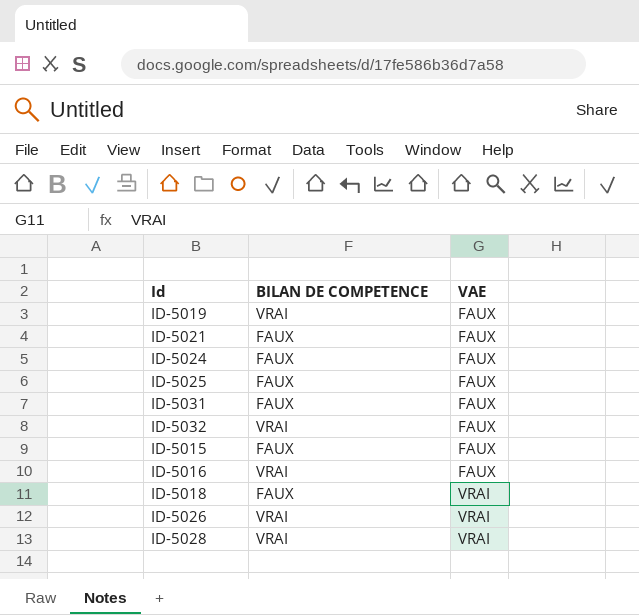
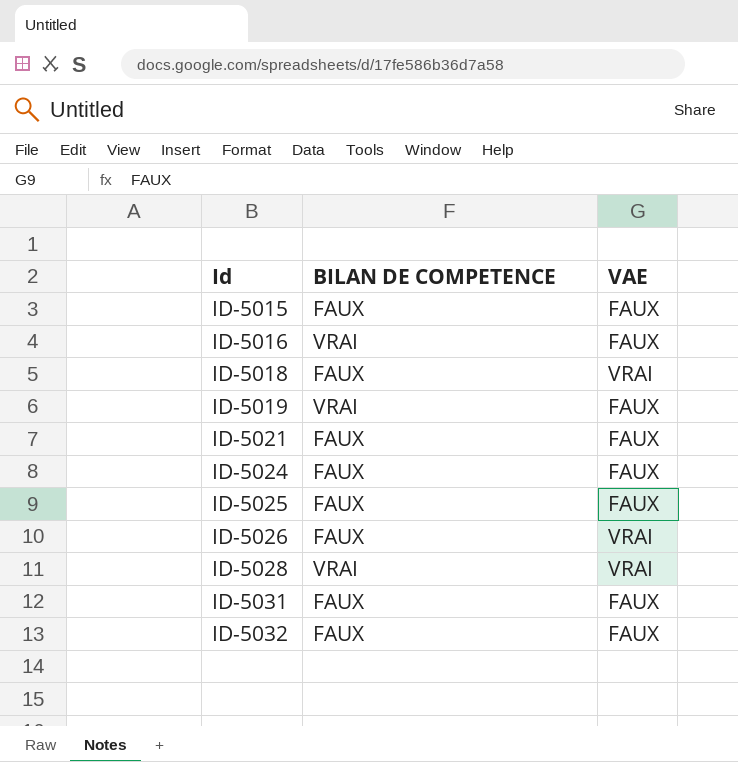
row order: VAE ascending -> Id ascending
ID-5026 | BILAN DE COMPETENCE: VRAI -> FAUX
ID-5032 | BILAN DE COMPETENCE: VRAI -> FAUX

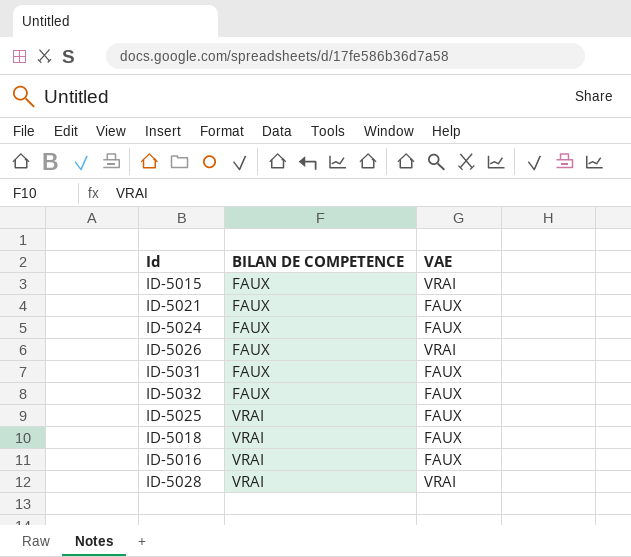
row order: Id ascending -> BILAN DE COMPETENCE ascending
row ID-5019: VRAI | FAUX -> none
ID-5015 | VAE: FAUX -> VRAI
ID-5025 | BILAN DE COMPETENCE: FAUX -> VRAI
ID-5018 | BILAN DE COMPETENCE: FAUX -> VRAI
ID-5018 | VAE: VRAI -> FAUX

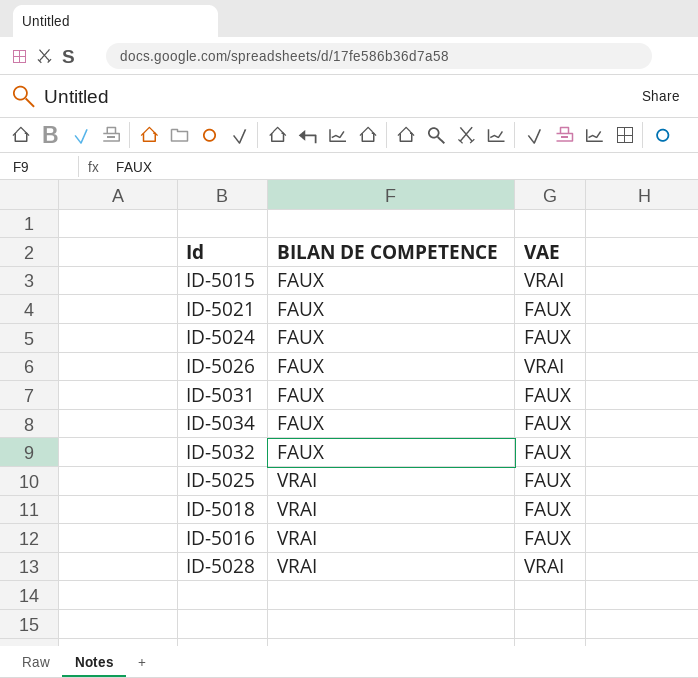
row ID-5034: none -> FAUX | FAUX

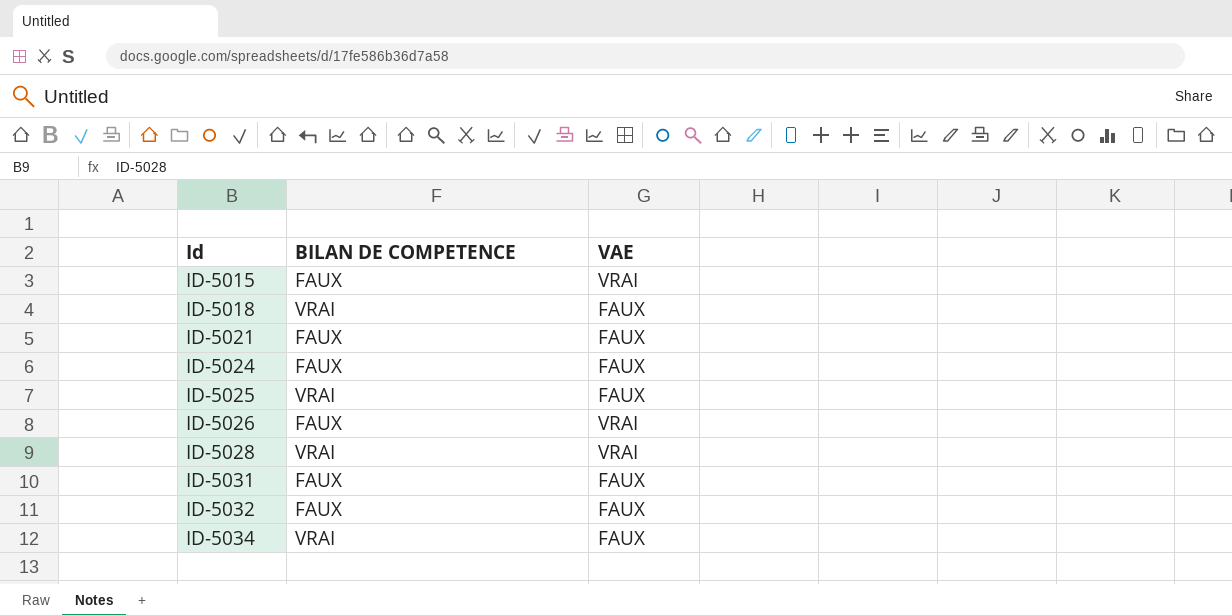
row order: BILAN DE COMPETENCE ascending -> Id ascending
row ID-5016: VRAI | FAUX -> none
ID-5034 | BILAN DE COMPETENCE: FAUX -> VRAI

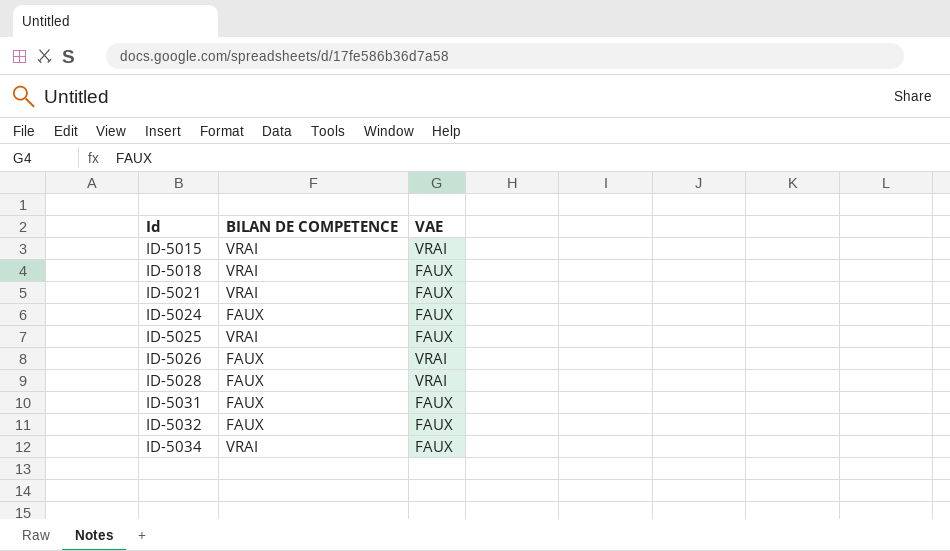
ID-5015 | BILAN DE COMPETENCE: FAUX -> VRAI
ID-5021 | BILAN DE COMPETENCE: FAUX -> VRAI
ID-5028 | BILAN DE COMPETENCE: VRAI -> FAUX

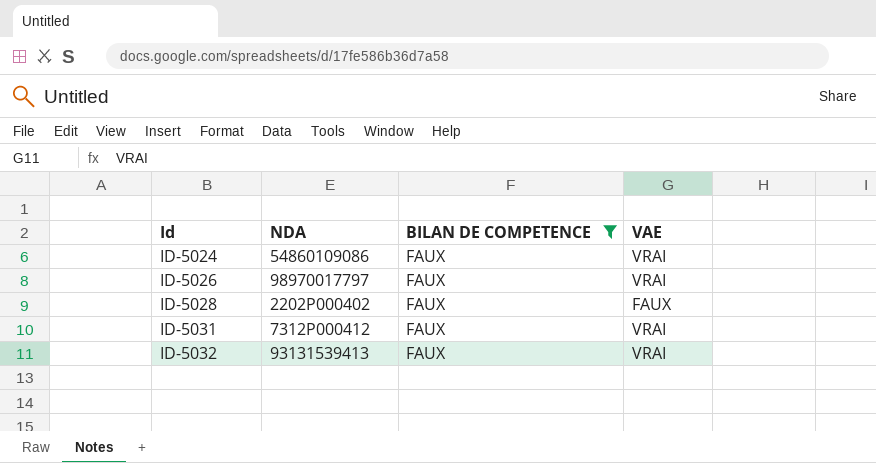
filter: none -> BILAN DE COMPETENCE = FAUX
column NDA | position: none -> 2
ID-5024 | VAE: FAUX -> VRAI
ID-5028 | VAE: VRAI -> FAUX
ID-5031 | VAE: FAUX -> VRAI
ID-5032 | VAE: FAUX -> VRAI

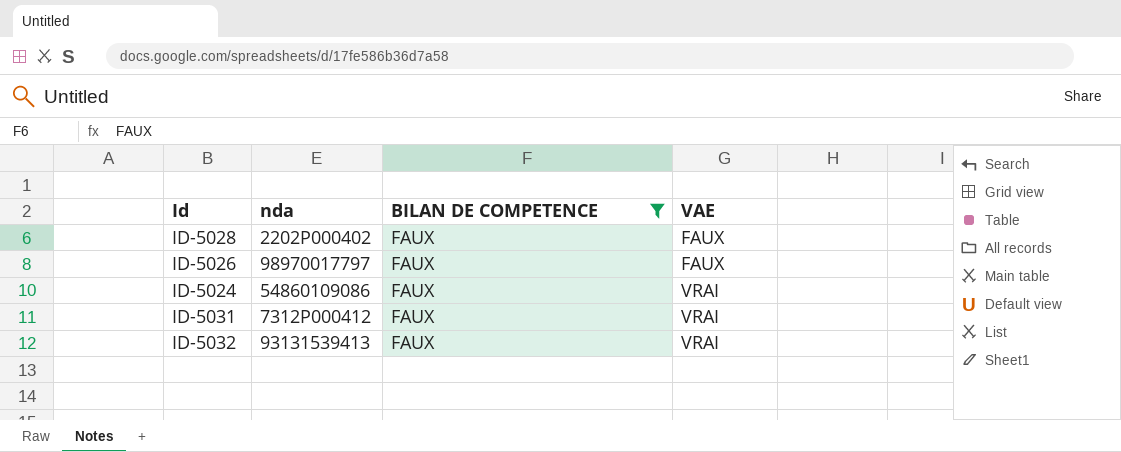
row order: Id ascending -> VAE ascending
column name: NDA -> nda
ID-5026 | VAE: VRAI -> FAUX

